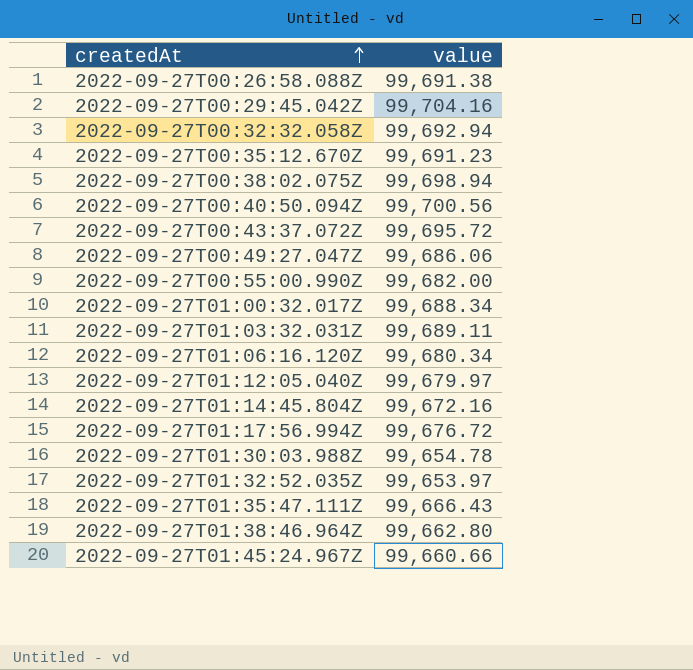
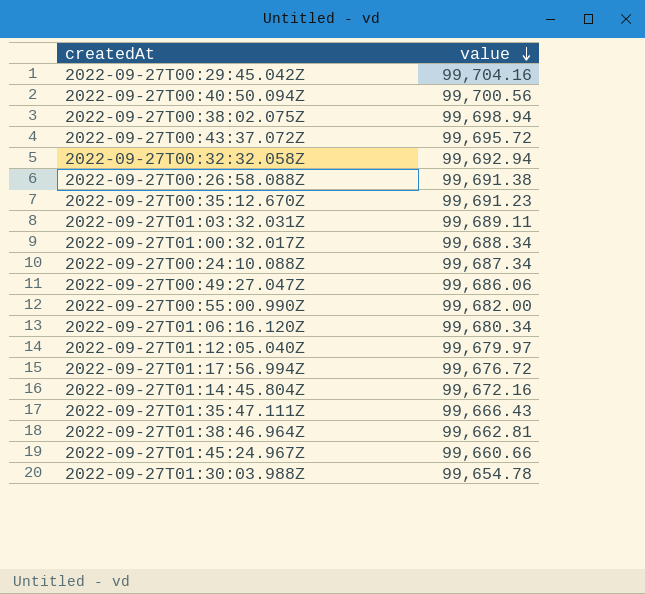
row order: createdAt ascending -> value descending
row 2022-09-27T01:32:52.035Z: 99,653.97 -> none
row 2022-09-27T00:24:10.088Z: none -> 99,687.34
2022-09-27T01:38:46.964Z | value: 99,662.80 -> 99,662.81

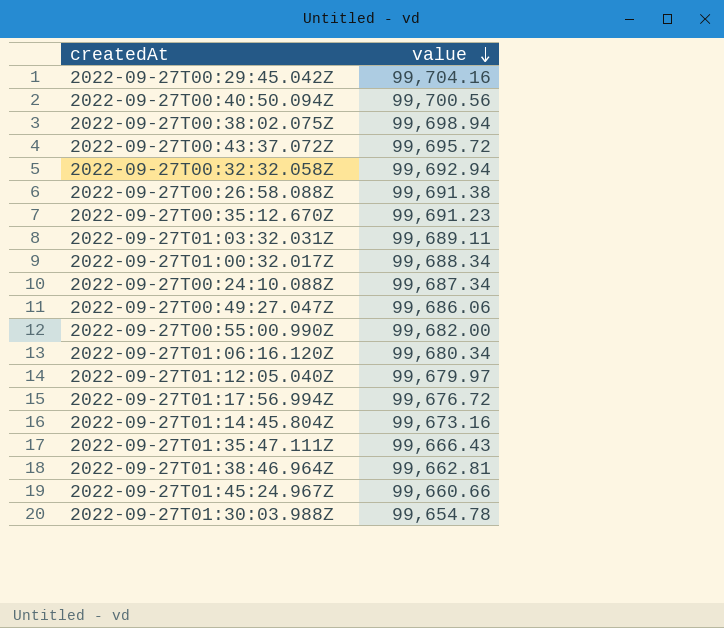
2022-09-27T01:14:45.804Z | value: 99,672.16 -> 99,673.16

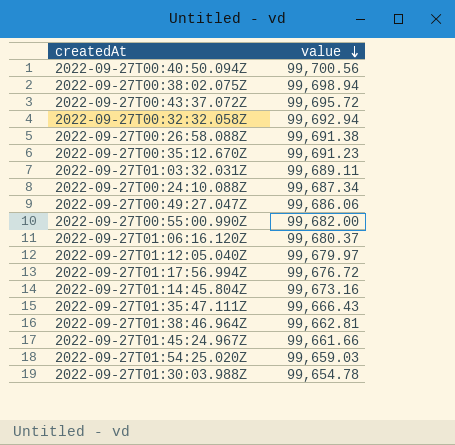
row 2022-09-27T00:29:45.042Z: 99,704.16 -> none
row 2022-09-27T01:00:32.017Z: 99,688.34 -> none
2022-09-27T01:06:16.120Z | value: 99,680.34 -> 99,680.37
2022-09-27T01:45:24.967Z | value: 99,660.66 -> 99,661.66
row 2022-09-27T01:54:25.020Z: none -> 99,659.03

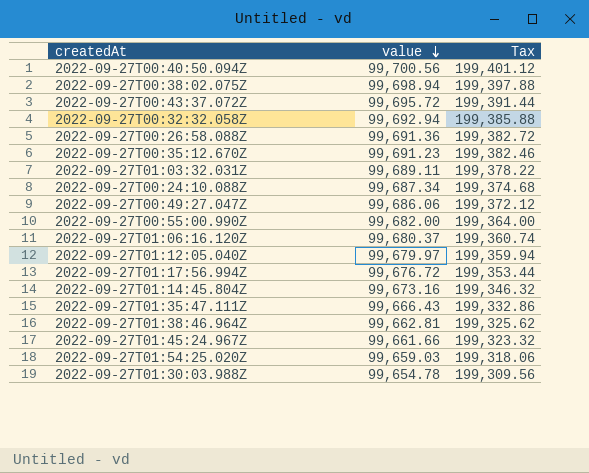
column Tax | formula: none -> [value] * 2
2022-09-27T00:26:58.088Z | value: 99,691.38 -> 99,691.36

